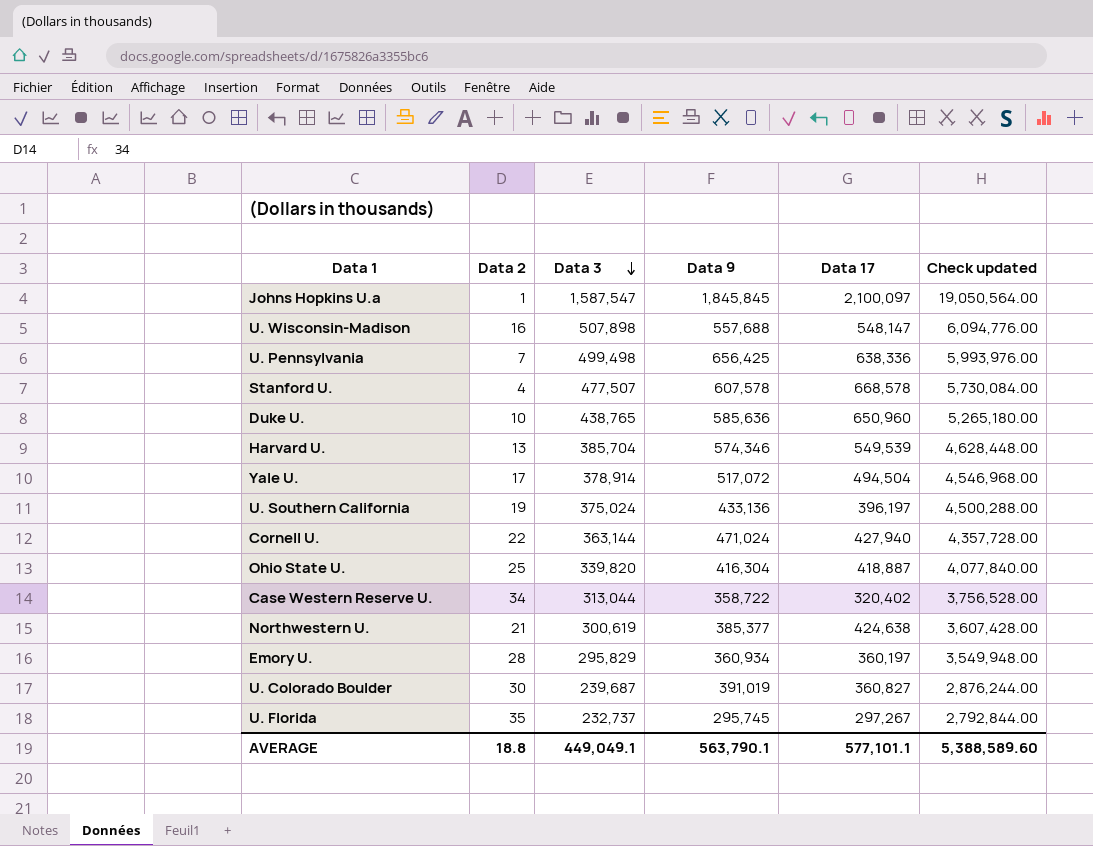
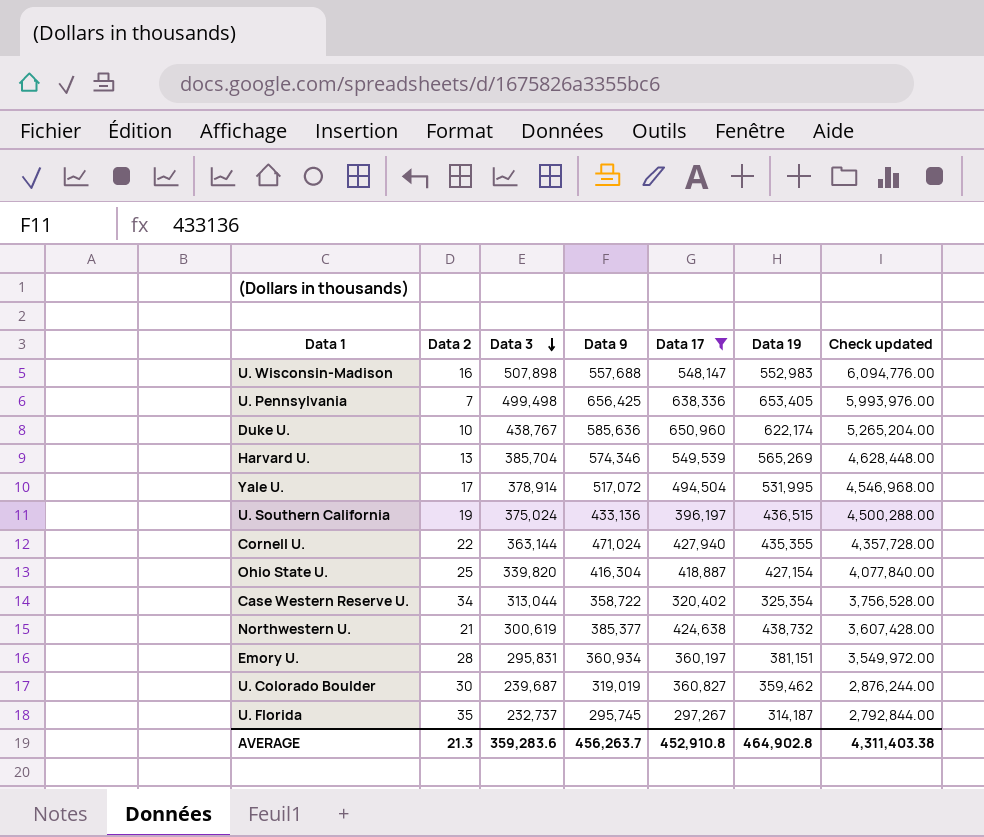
filter: none -> Data 17 <= 650,960
column Data 19 | position: none -> 6
Duke U. | Data 3: 438,765 -> 438,767
Duke U. | Check updated: 5,265,180.00 -> 5,265,204.00
Emory U. | Data 3: 295,829 -> 295,831
Emory U. | Check updated: 3,549,948.00 -> 3,549,972.00
U. Colorado Boulder | Data 9: 391,019 -> 319,019
AVERAGE | Data 2: 18.8 -> 21.3
AVERAGE | Data 3: 449,049.1 -> 359,283.6
AVERAGE | Data 9: 563,790.1 -> 456,263.7
AVERAGE | Data 17: 577,101.1 -> 452,910.8
AVERAGE | Check updated: 5,388,589.60 -> 4,311,403.38

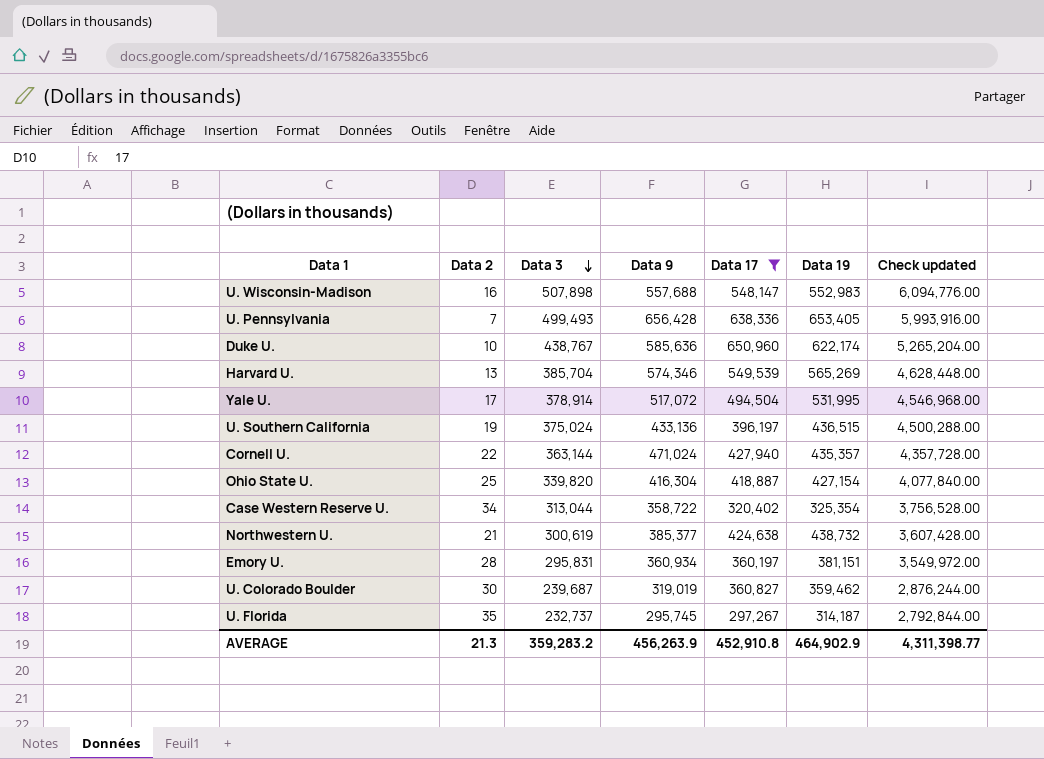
U. Pennsylvania | Data 3: 499,498 -> 499,493
U. Pennsylvania | Data 9: 656,425 -> 656,428
U. Pennsylvania | Check updated: 5,993,976.00 -> 5,993,916.00
Cornell U. | Data 19: 435,355 -> 435,357
AVERAGE | Data 3: 359,283.6 -> 359,283.2
AVERAGE | Data 9: 456,263.7 -> 456,263.9
AVERAGE | Data 19: 464,902.8 -> 464,902.9
AVERAGE | Check updated: 4,311,403.38 -> 4,311,398.77

